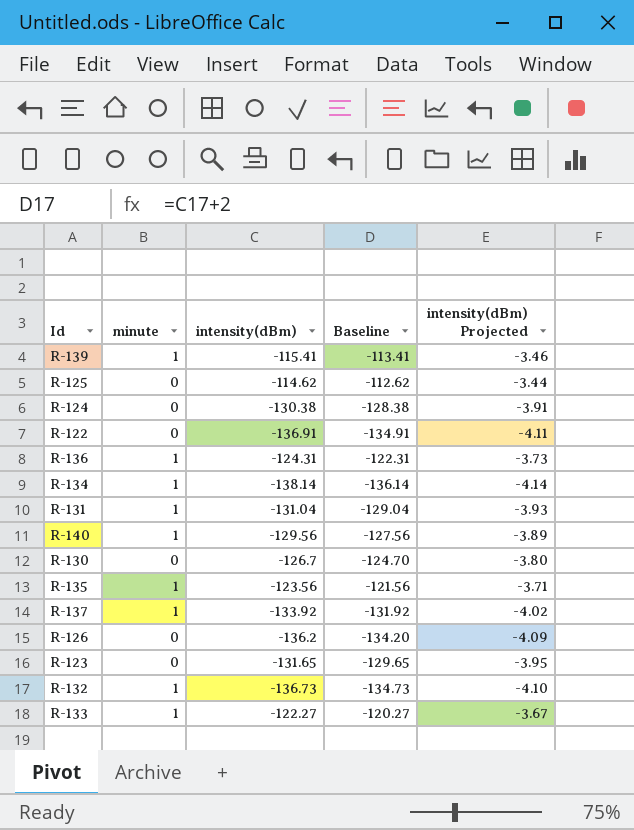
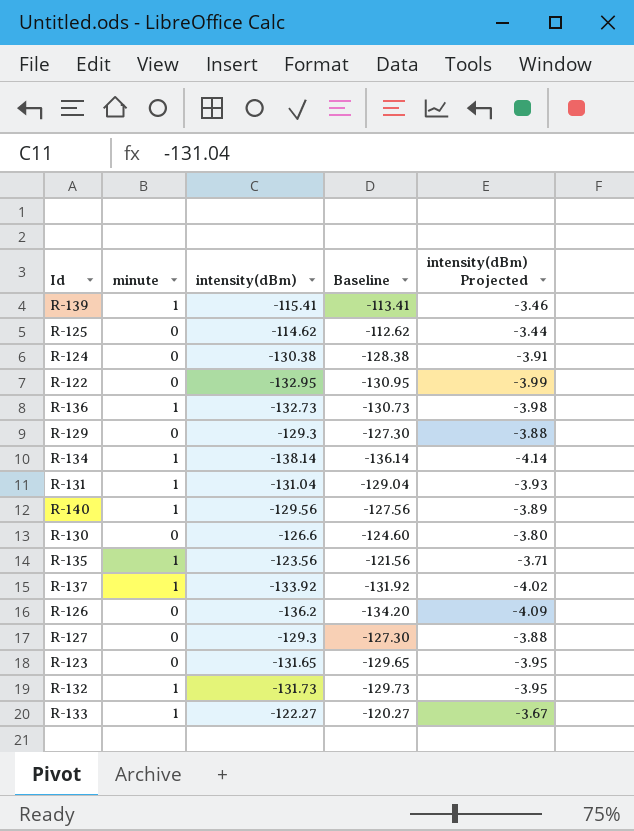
R-122 | intensity(dBm): -136.91 -> -132.95
R-122 | Baseline: -134.91 -> -130.95
R-122 | intensity(dBm) Projected: -4.11 -> -3.99
R-136 | intensity(dBm): -124.31 -> -132.73
R-136 | Baseline: -122.31 -> -130.73
R-136 | intensity(dBm) Projected: -3.73 -> -3.98
row R-129: none -> 0 | -129.3 | -127.30 | -3.88
R-130 | intensity(dBm): -126.7 -> -126.6
R-130 | Baseline: -124.70 -> -124.60
row R-127: none -> 0 | -129.3 | -127.30 | -3.88
R-132 | intensity(dBm): -136.73 -> -131.73
R-132 | Baseline: -134.73 -> -129.73
R-132 | intensity(dBm) Projected: -4.10 -> -3.95

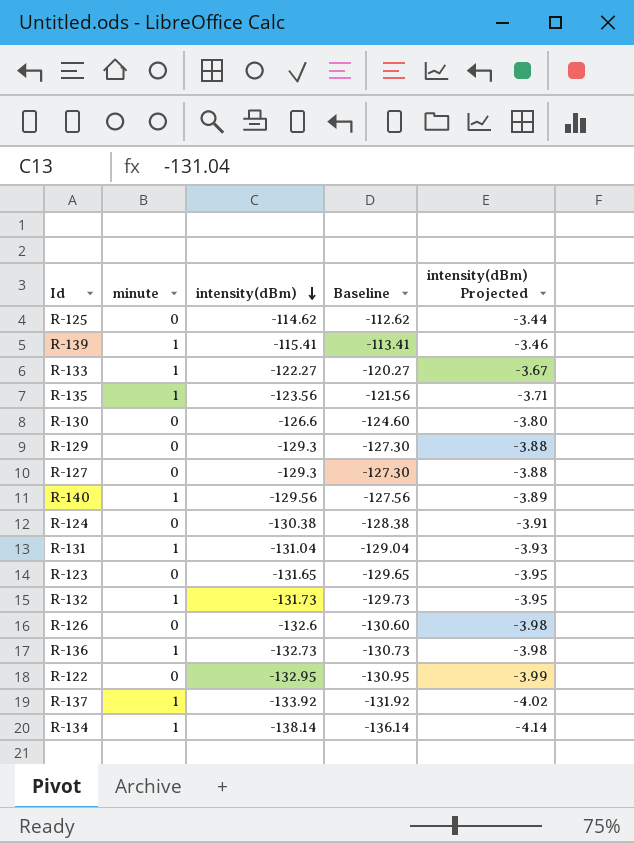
row order: none -> intensity(dBm) descending
R-126 | intensity(dBm): -136.2 -> -132.6
R-126 | Baseline: -134.20 -> -130.60
R-126 | intensity(dBm) Projected: -4.09 -> -3.98

